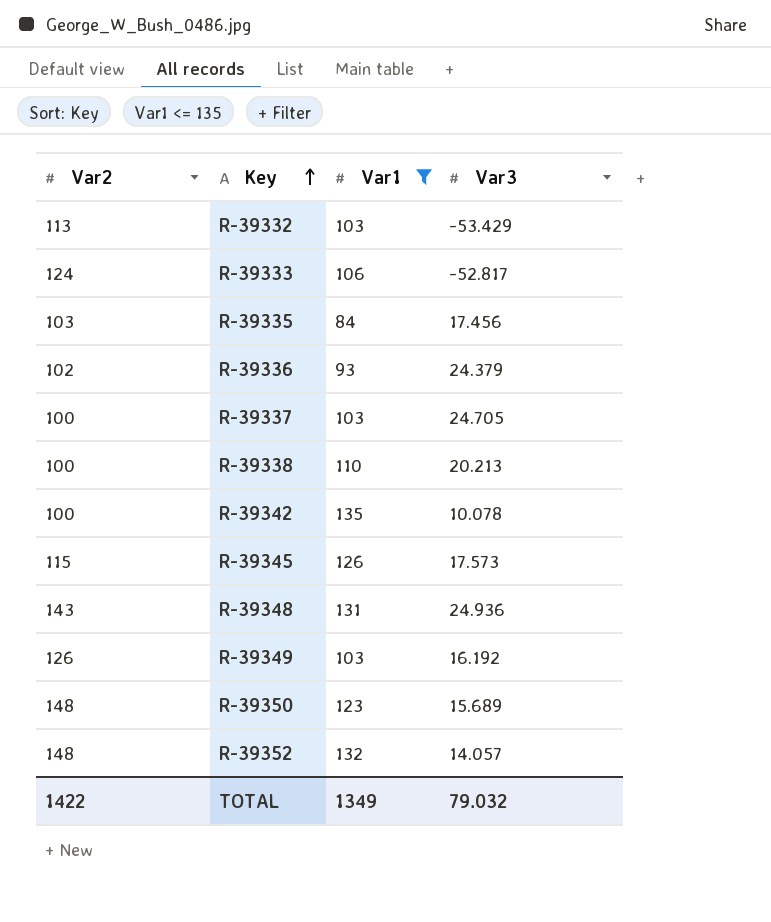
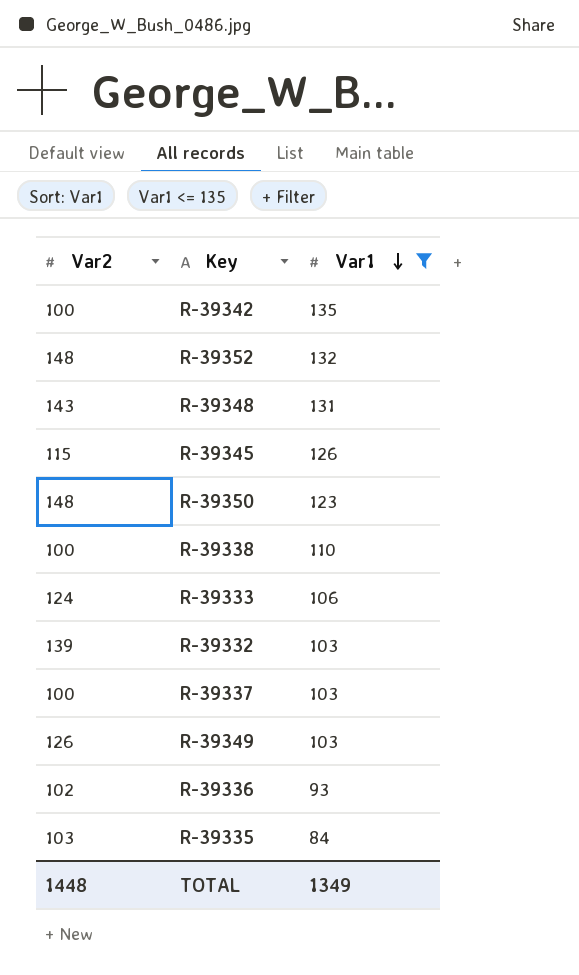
row order: Key ascending -> Var1 descending
column Var3 | position: 4 -> none
R-39332 | Var2: 113 -> 139
TOTAL | Var2: 1422 -> 1448

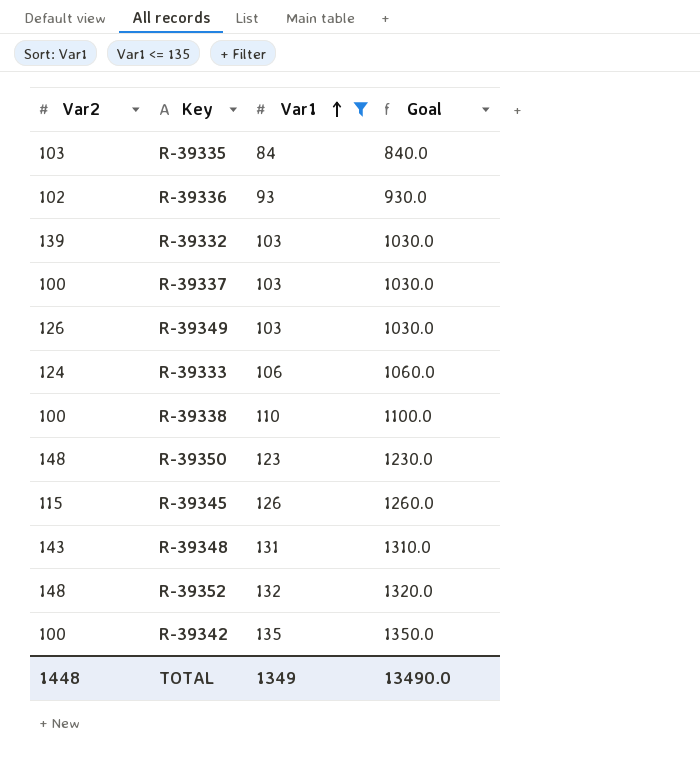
row order: Var1 descending -> Var1 ascending
column Goal | formula: none -> [Var1] * 10

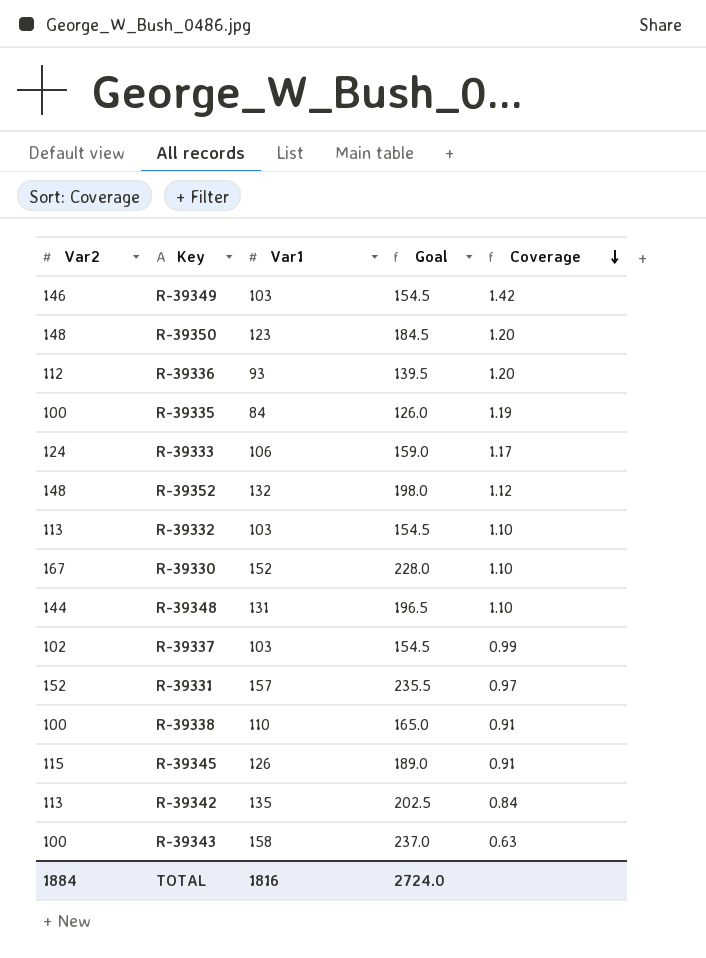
filter: Var1 <= 135 -> none
row order: Var1 ascending -> Coverage descending
column Goal | formula: [Var1] * 10 -> [Var1] * 1.5
column Coverage | formula: none -> [Var2] / [Var1]
R-39349 | Var2: 126 -> 146
R-39336 | Var2: 102 -> 112
R-39335 | Var2: 103 -> 100
R-39332 | Var2: 139 -> 113
R-39348 | Var2: 143 -> 144
R-39337 | Var2: 100 -> 102
R-39342 | Var2: 100 -> 113
TOTAL | Var2: 1448 -> 1884
TOTAL | Var1: 1349 -> 1816
TOTAL | Goal: 13490.0 -> 2724.0

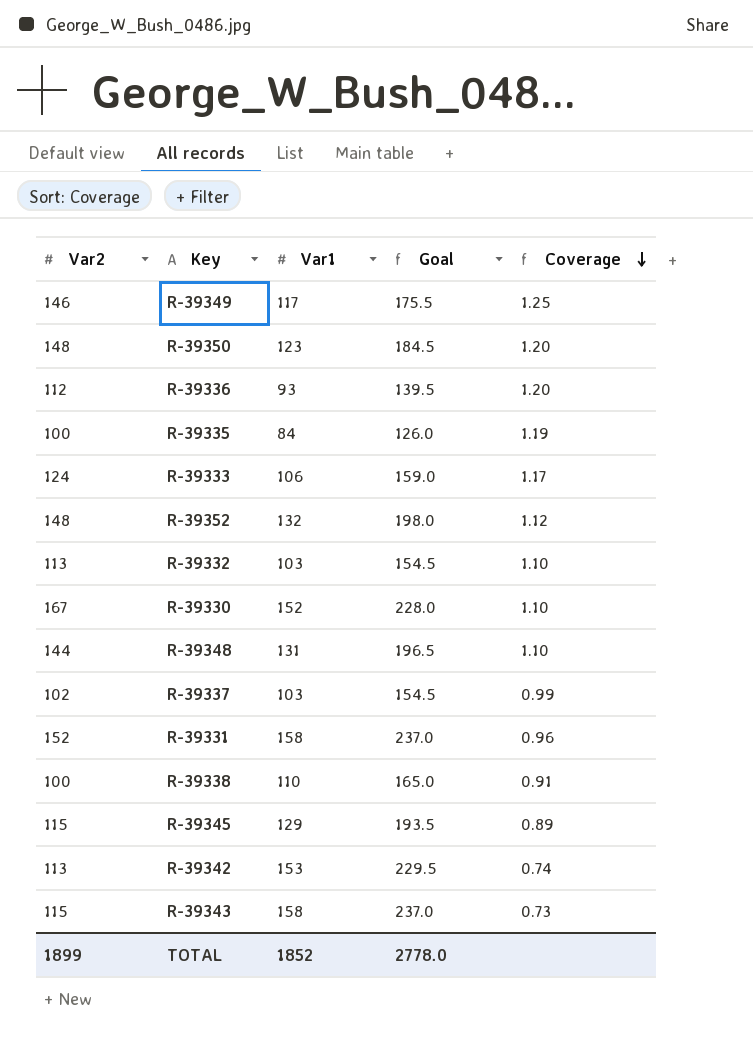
R-39349 | Var1: 103 -> 117
R-39349 | Goal: 154.5 -> 175.5
R-39349 | Coverage: 1.42 -> 1.25
R-39331 | Var1: 157 -> 158
R-39331 | Goal: 235.5 -> 237.0
R-39331 | Coverage: 0.97 -> 0.96
R-39345 | Var1: 126 -> 129
R-39345 | Goal: 189.0 -> 193.5
R-39345 | Coverage: 0.91 -> 0.89
R-39342 | Var1: 135 -> 153
R-39342 | Goal: 202.5 -> 229.5
R-39342 | Coverage: 0.84 -> 0.74
R-39343 | Var2: 100 -> 115
R-39343 | Coverage: 0.63 -> 0.73
TOTAL | Var2: 1884 -> 1899
TOTAL | Var1: 1816 -> 1852
TOTAL | Goal: 2724.0 -> 2778.0

